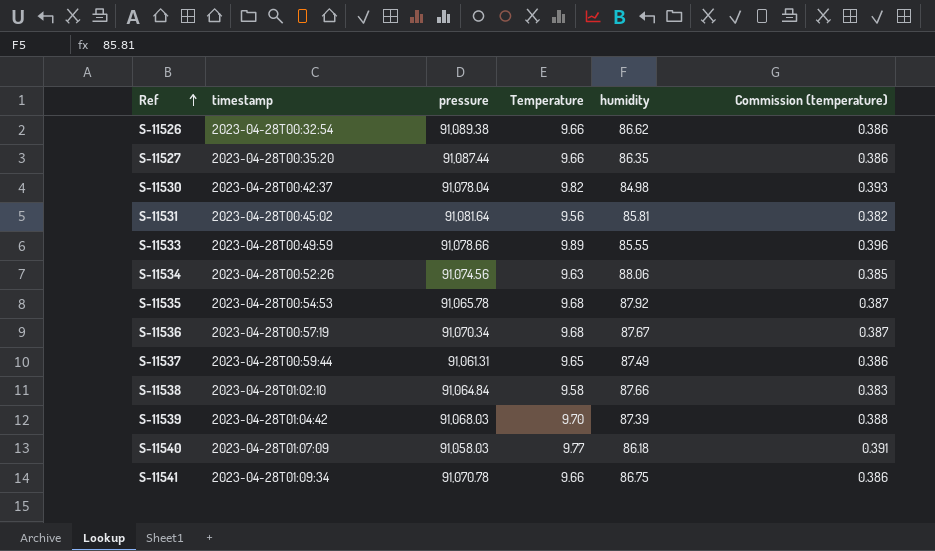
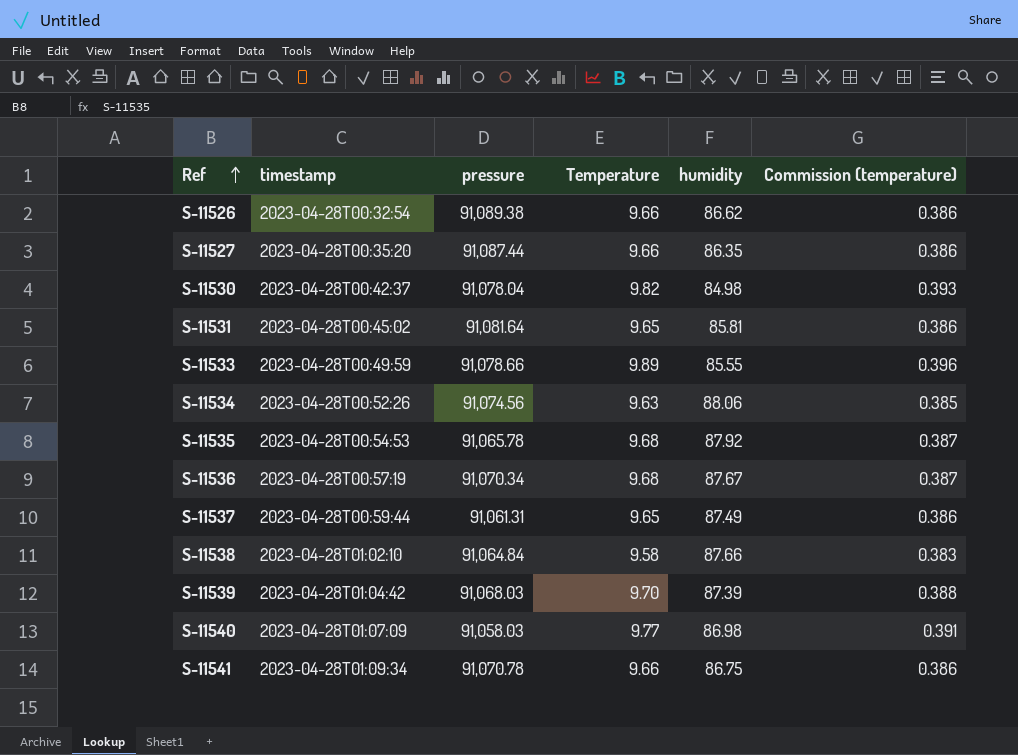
S-11531 | Temperature: 9.56 -> 9.65
S-11531 | Commission (temperature): 0.382 -> 0.386
S-11540 | humidity: 86.18 -> 86.98

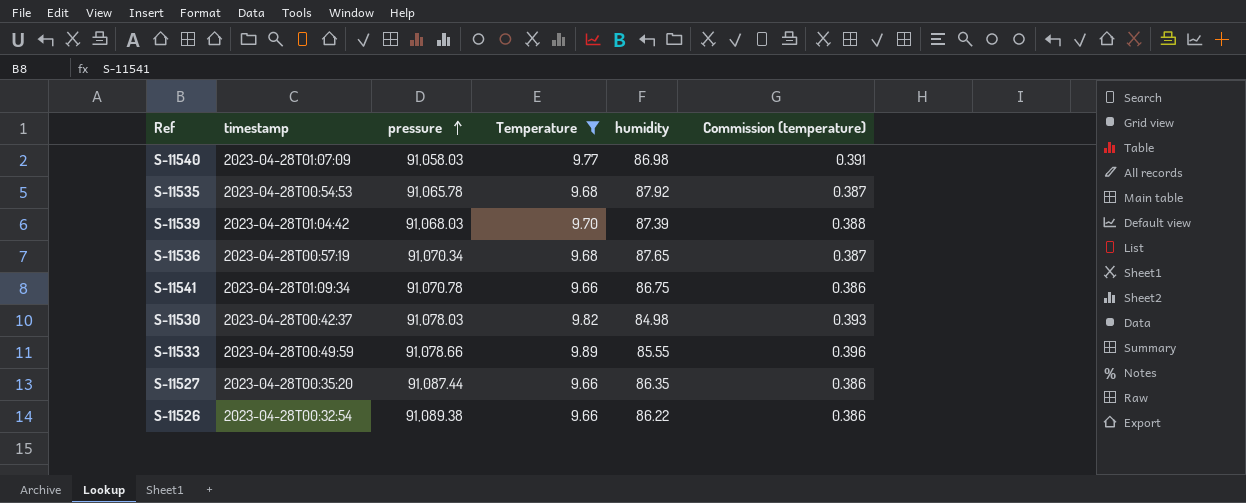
filter: none -> Temperature >= 9.66
row order: Ref ascending -> pressure ascending
S-11536 | humidity: 87.67 -> 87.65
S-11530 | pressure: 91,078.04 -> 91,078.03
S-11526 | humidity: 86.62 -> 86.22

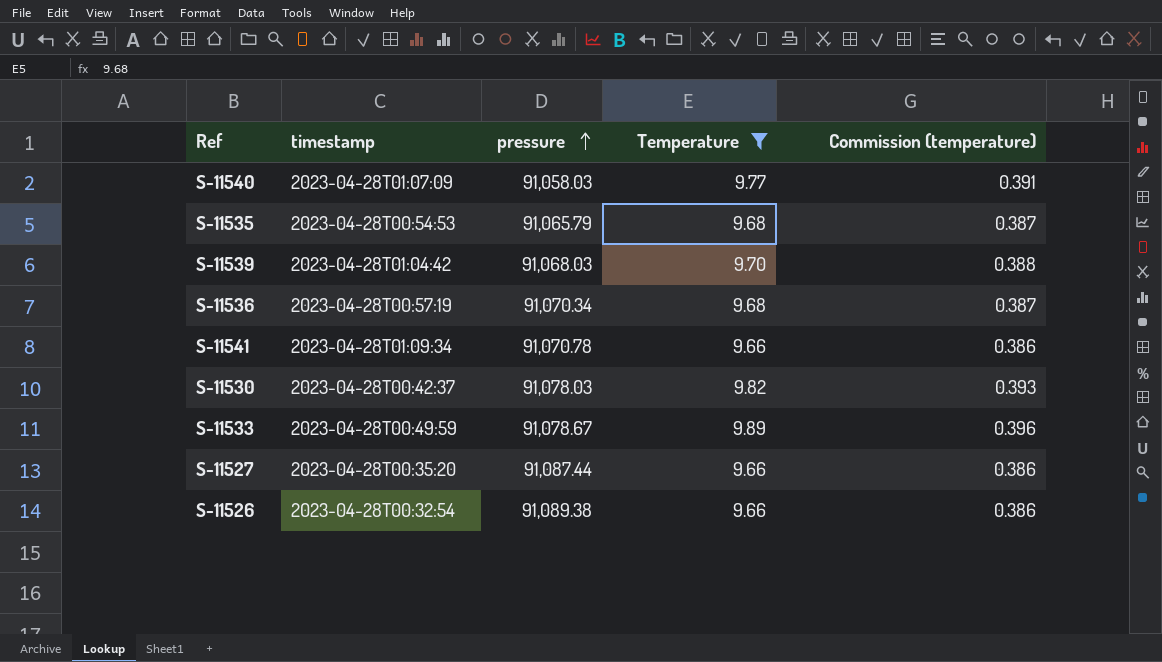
column humidity | position: 5 -> none
S-11535 | pressure: 91,065.78 -> 91,065.79
S-11533 | pressure: 91,078.66 -> 91,078.67

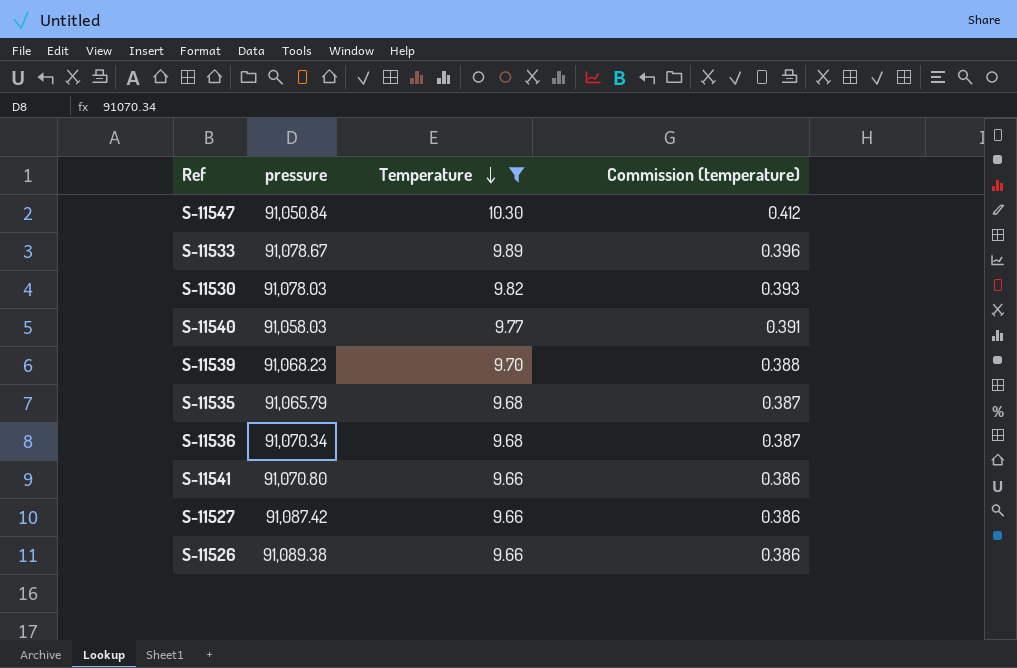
row order: pressure ascending -> Temperature descending
column timestamp | position: 2 -> none
row S-11547: none -> 91,050.84 | 10.30 | 0.412
S-11539 | pressure: 91,068.03 -> 91,068.23
S-11541 | pressure: 91,070.78 -> 91,070.80
S-11527 | pressure: 91,087.44 -> 91,087.42

